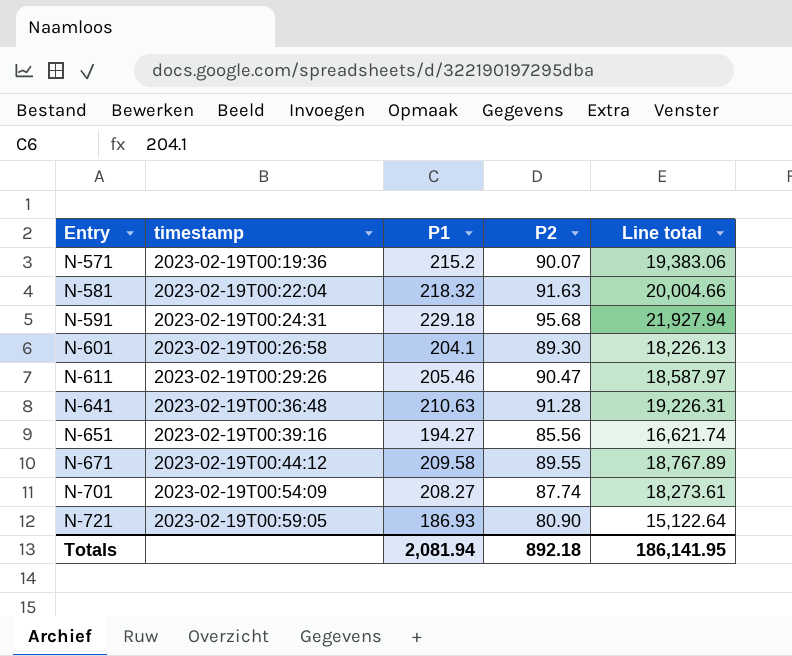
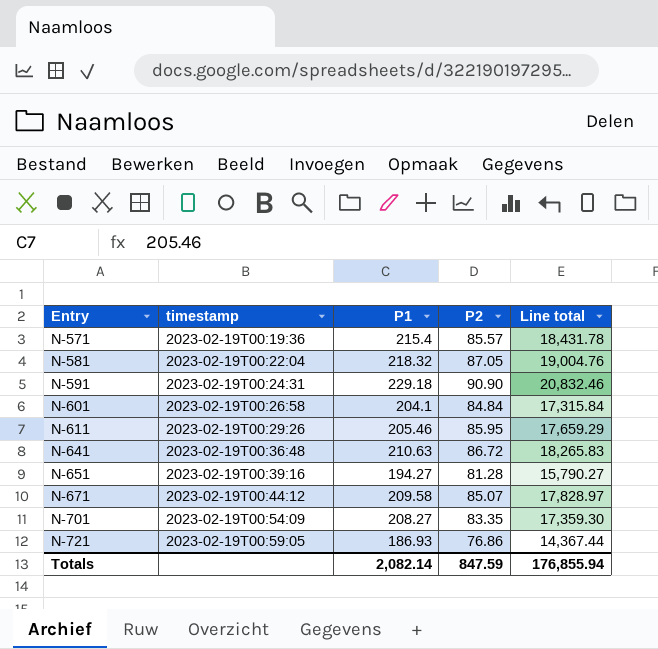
N-571 | P1: 215.2 -> 215.4
N-571 | P2: 90.07 -> 85.57
N-571 | Line total: 19,383.06 -> 18,431.78
N-581 | P2: 91.63 -> 87.05
N-581 | Line total: 20,004.66 -> 19,004.76
N-591 | P2: 95.68 -> 90.90
N-591 | Line total: 21,927.94 -> 20,832.46
N-601 | P2: 89.30 -> 84.84
N-601 | Line total: 18,226.13 -> 17,315.84
N-611 | P2: 90.47 -> 85.95
N-611 | Line total: 18,587.97 -> 17,659.29
N-641 | P2: 91.28 -> 86.72
N-641 | Line total: 19,226.31 -> 18,265.83
N-651 | P2: 85.56 -> 81.28
N-651 | Line total: 16,621.74 -> 15,790.27
N-671 | P2: 89.55 -> 85.07
N-671 | Line total: 18,767.89 -> 17,828.97
N-701 | P2: 87.74 -> 83.35
N-701 | Line total: 18,273.61 -> 17,359.30
N-721 | P2: 80.90 -> 76.86
N-721 | Line total: 15,122.64 -> 14,367.44
Totals | P1: 2,081.94 -> 2,082.14
Totals | P2: 892.18 -> 847.59
Totals | Line total: 186,141.95 -> 176,855.94

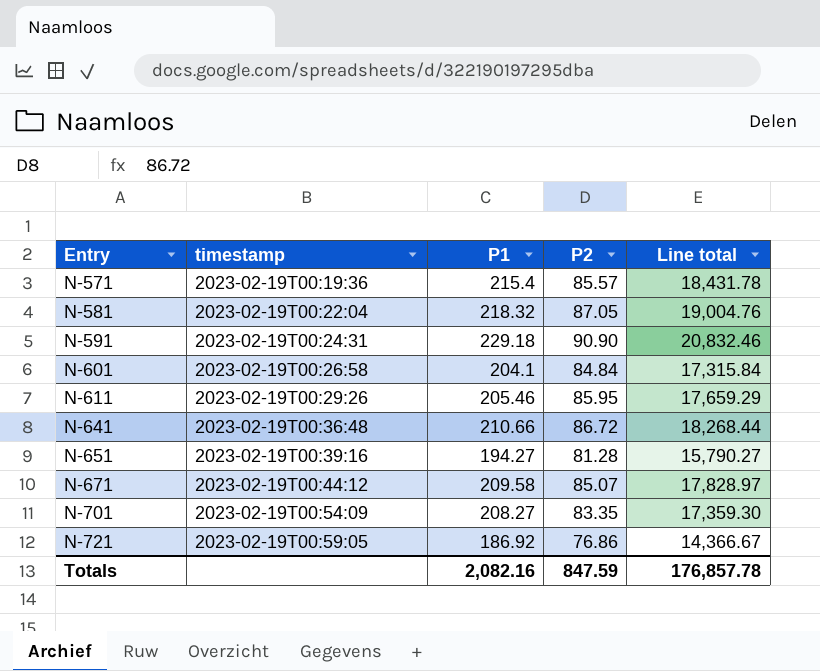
N-641 | P1: 210.63 -> 210.66
N-641 | Line total: 18,265.83 -> 18,268.44
N-721 | P1: 186.93 -> 186.92
N-721 | Line total: 14,367.44 -> 14,366.67
Totals | P1: 2,082.14 -> 2,082.16
Totals | Line total: 176,855.94 -> 176,857.78

